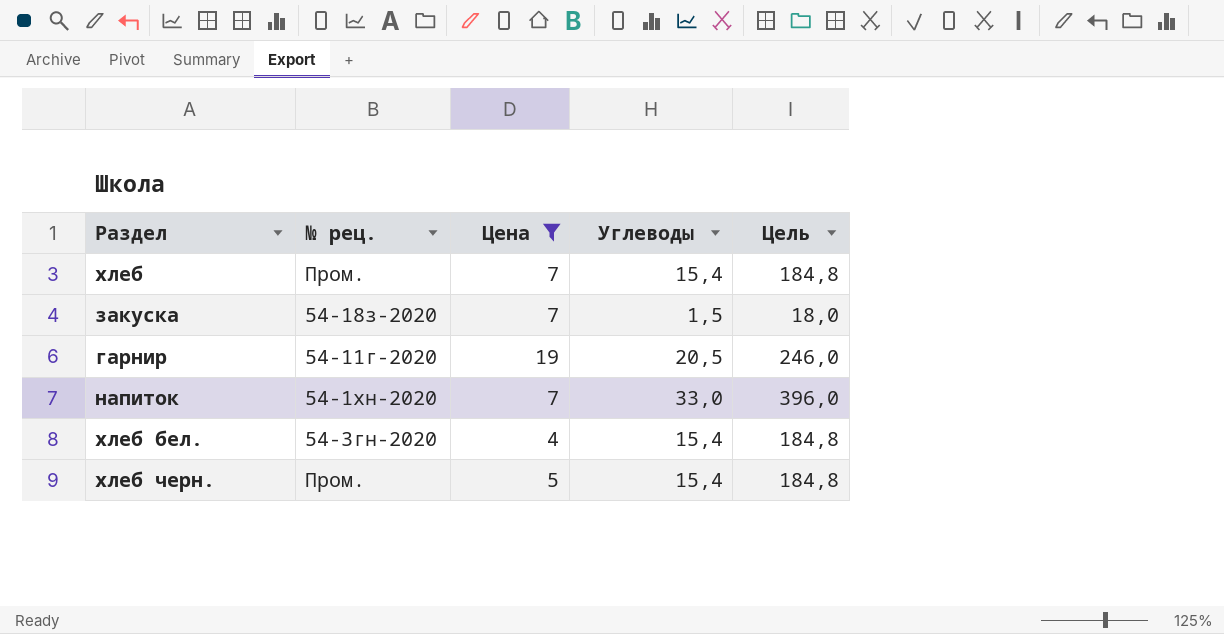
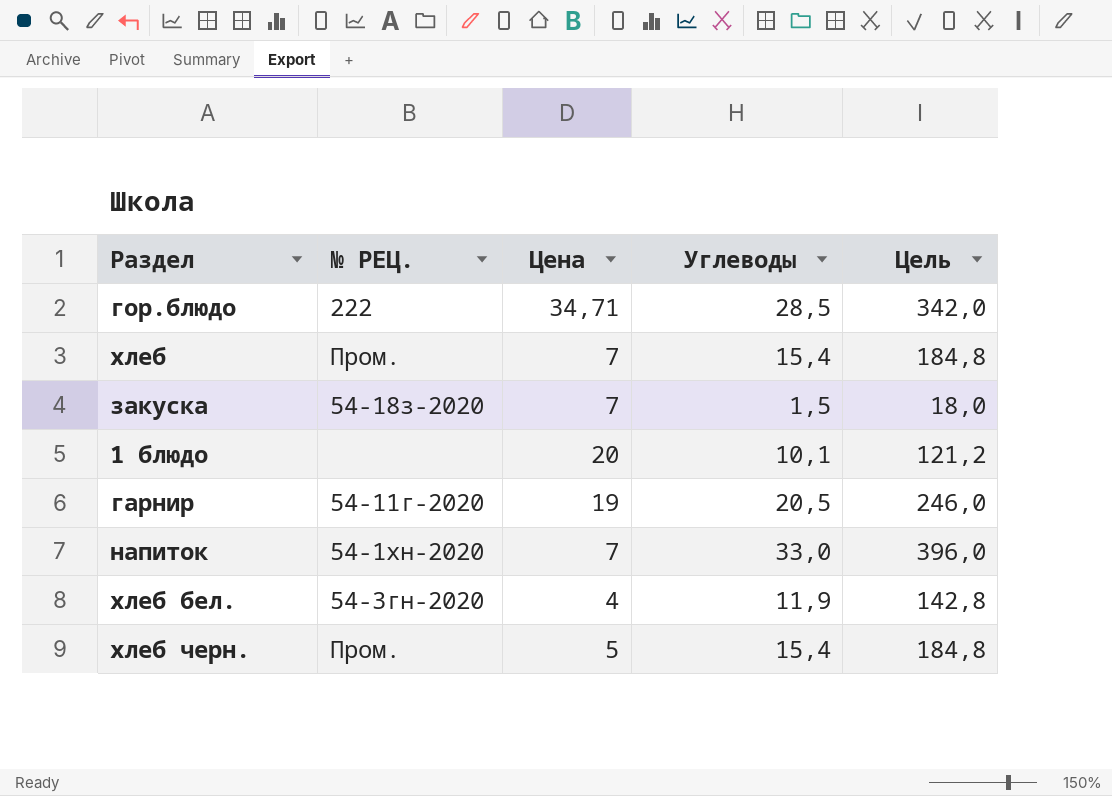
filter: Цена <= 19 -> none
column name: № рец. -> № РЕЦ.
хлеб бел. | Углеводы: 15,4 -> 11,9
хлеб бел. | Цель: 184,8 -> 142,8

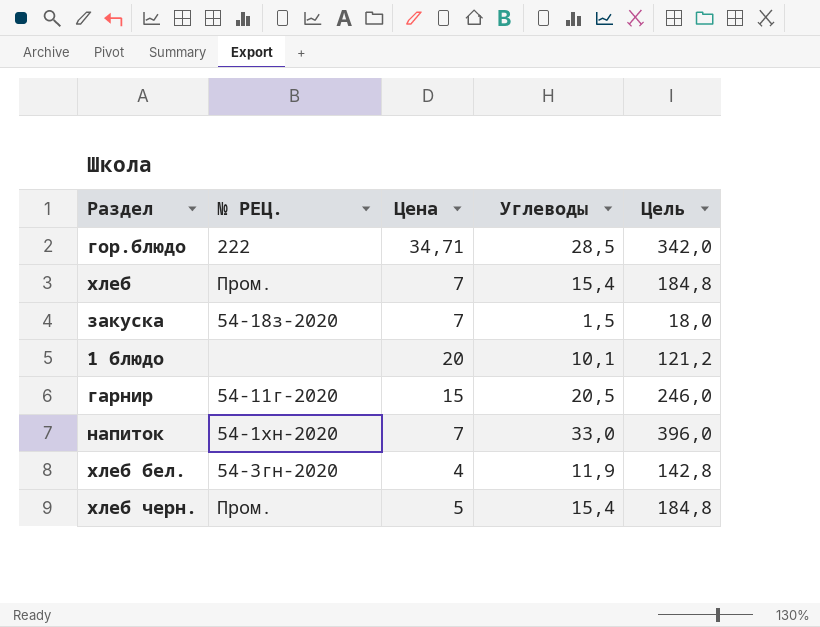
гарнир | Цена: 19 -> 15

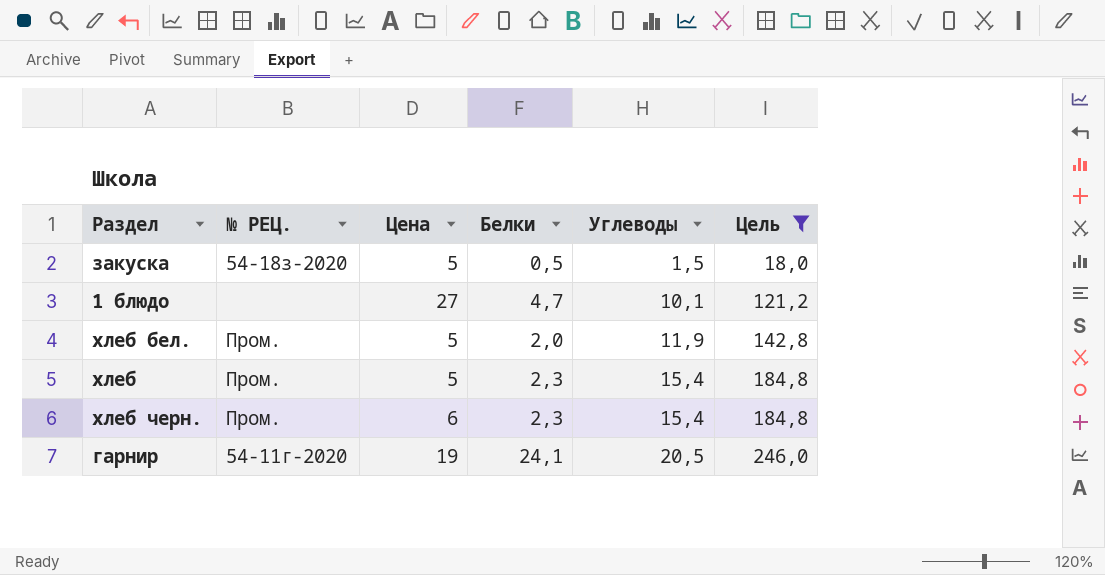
filter: none -> Цель <= 246,0
row order: none -> Углеводы ascending
column Белки | position: none -> 4
закуска | Цена: 7 -> 5
1 блюдо | Цена: 20 -> 27
хлеб бел. | № РЕЦ.: 54-3гн-2020 -> Пром.
хлеб бел. | Цена: 4 -> 5
хлеб | Цена: 7 -> 5
хлеб черн. | Цена: 5 -> 6
гарнир | Цена: 15 -> 19

